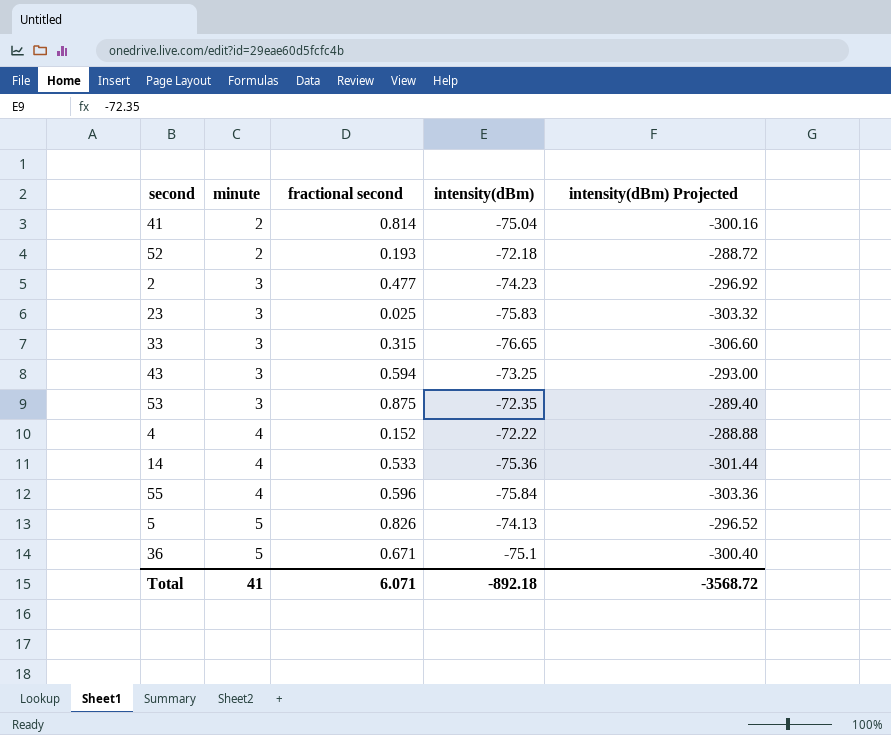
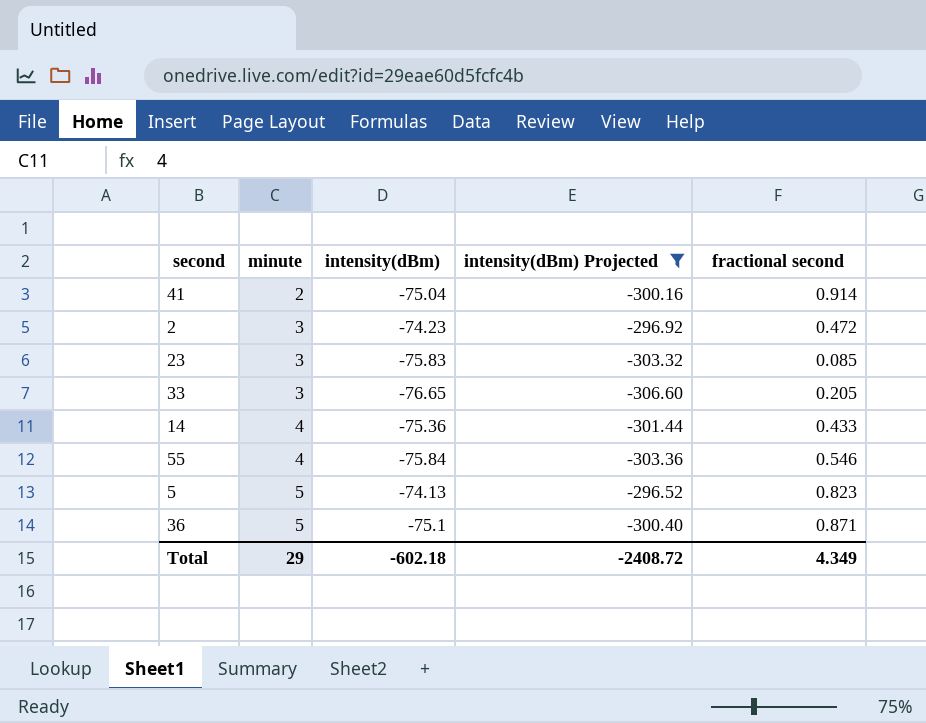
filter: none -> intensity(dBm) Projected <= -296.52
column fractional second | position: 3 -> 5
41 | fractional second: 0.814 -> 0.914
2 | fractional second: 0.477 -> 0.472
23 | fractional second: 0.025 -> 0.085
33 | fractional second: 0.315 -> 0.205
14 | fractional second: 0.533 -> 0.433
55 | fractional second: 0.596 -> 0.546
5 | fractional second: 0.826 -> 0.823
36 | fractional second: 0.671 -> 0.871
Total | minute: 41 -> 29
Total | intensity(dBm): -892.18 -> -602.18
Total | intensity(dBm) Projected: -3568.72 -> -2408.72
Total | fractional second: 6.071 -> 4.349

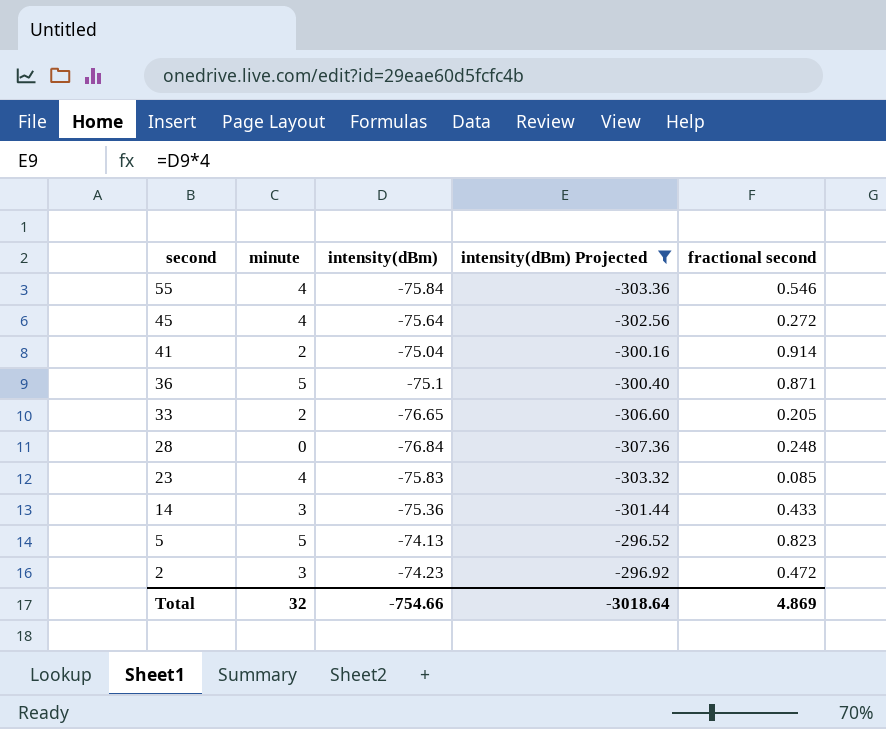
row order: minute ascending -> second descending
row 45: none -> 4 | -75.64 | -302.56 | 0.272
33 | minute: 3 -> 2
row 28: none -> 0 | -76.84 | -307.36 | 0.248
23 | minute: 3 -> 4
14 | minute: 4 -> 3
Total | minute: 29 -> 32
Total | intensity(dBm): -602.18 -> -754.66
Total | intensity(dBm) Projected: -2408.72 -> -3018.64
Total | fractional second: 4.349 -> 4.869

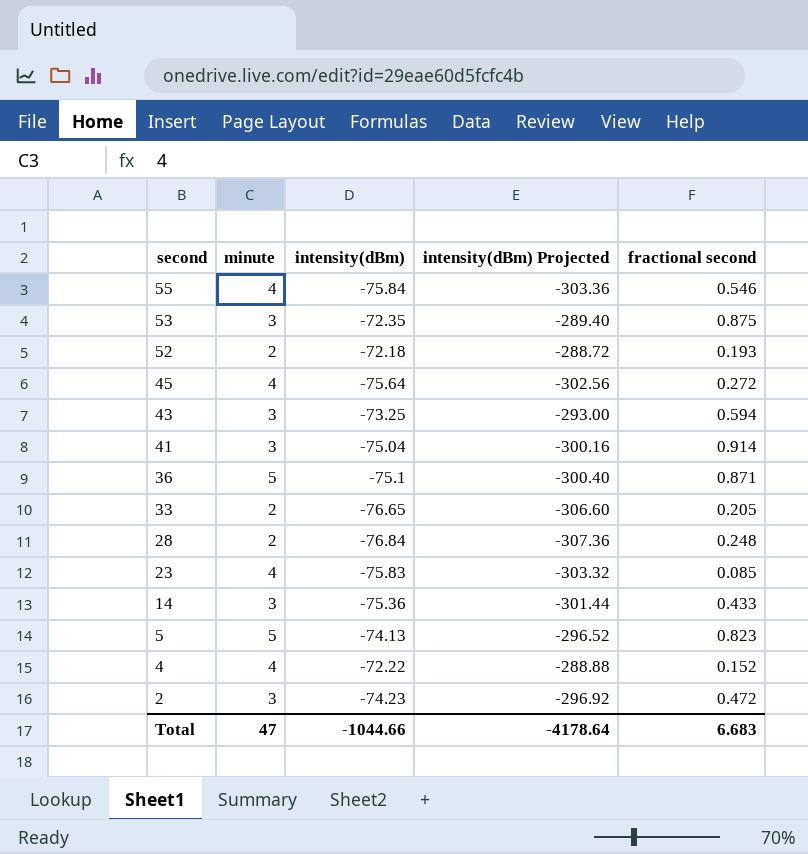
filter: intensity(dBm) Projected <= -296.52 -> none
41 | minute: 2 -> 3
28 | minute: 0 -> 2
Total | minute: 32 -> 47
Total | intensity(dBm): -754.66 -> -1044.66
Total | intensity(dBm) Projected: -3018.64 -> -4178.64
Total | fractional second: 4.869 -> 6.683

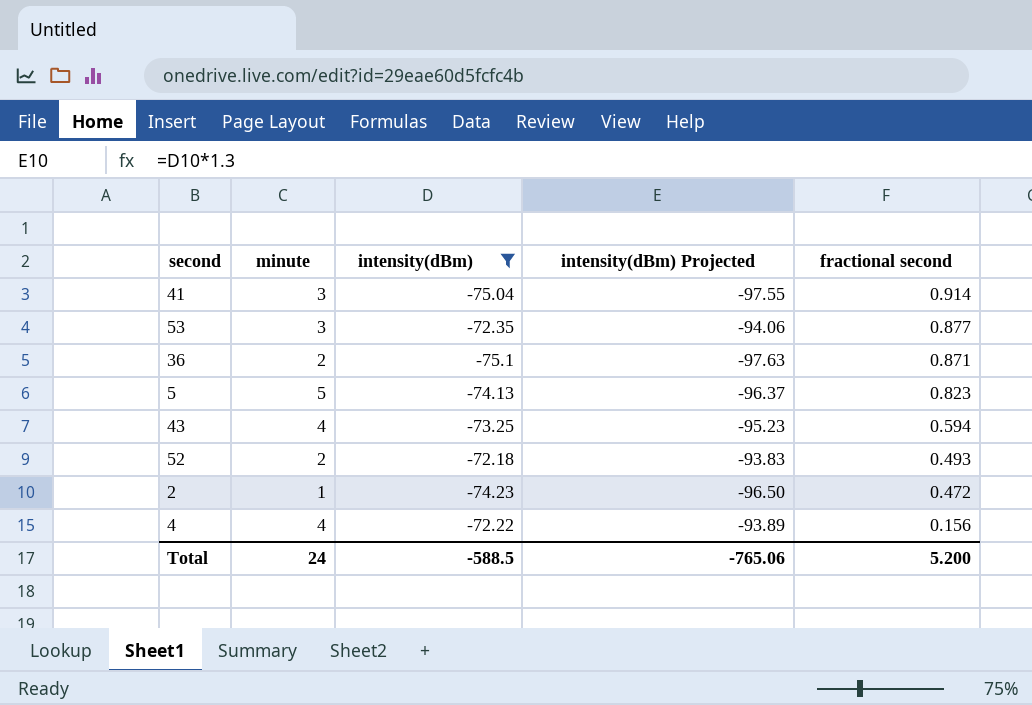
filter: none -> intensity(dBm) >= -75.1
row order: second descending -> fractional second descending
column intensity(dBm) Projected | formula: [intensity(dBm)] * 4 -> [intensity(dBm)] * 1.3
53 | fractional second: 0.875 -> 0.877
36 | minute: 5 -> 2
43 | minute: 3 -> 4
52 | fractional second: 0.193 -> 0.493
2 | minute: 3 -> 1
4 | fractional second: 0.152 -> 0.156
Total | minute: 47 -> 24
Total | intensity(dBm): -1044.66 -> -588.5
Total | intensity(dBm) Projected: -4178.64 -> -765.06
Total | fractional second: 6.683 -> 5.200

